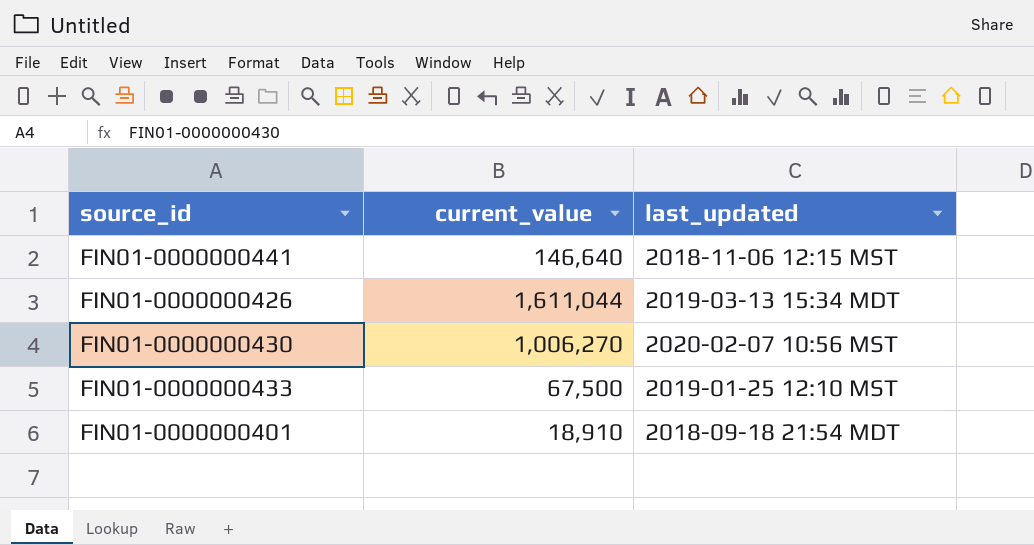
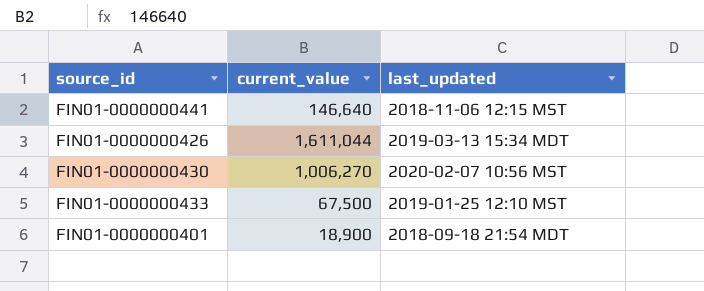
FIN01-0000000401 | current_value: 18,910 -> 18,900

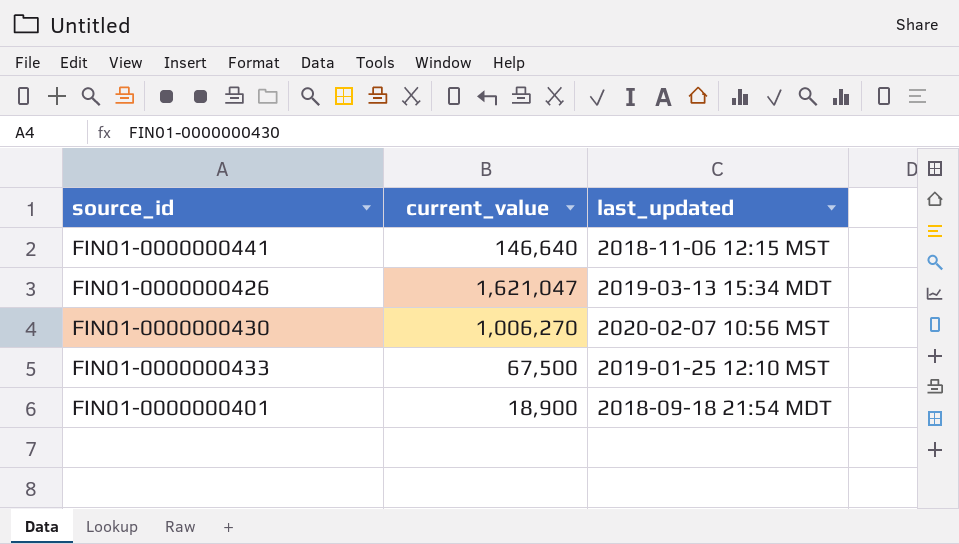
FIN01-0000000426 | current_value: 1,611,044 -> 1,621,047

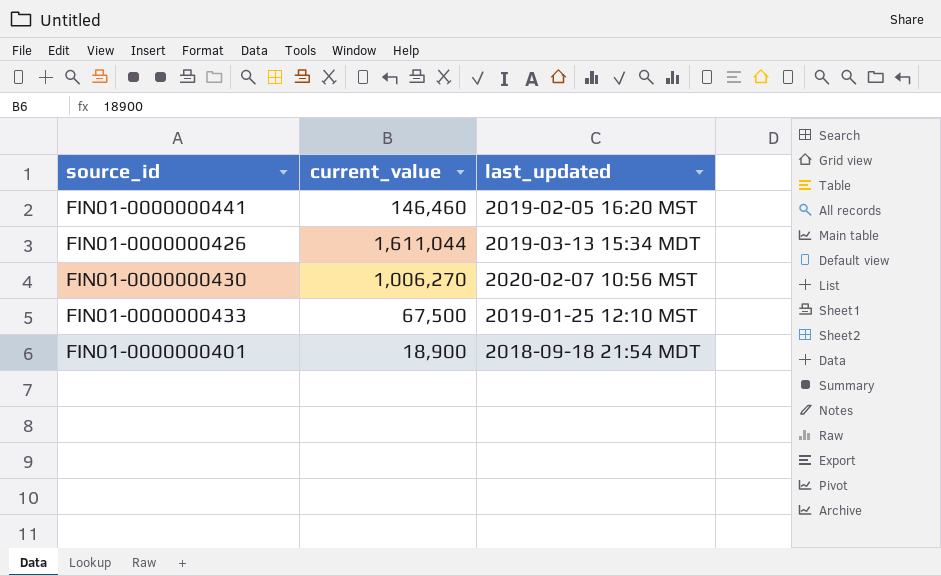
FIN01-0000000441 | current_value: 146,640 -> 146,460
FIN01-0000000441 | last_updated: 2018-11-06 12:15 MST -> 2019-02-05 16:20 MST
FIN01-0000000426 | current_value: 1,621,047 -> 1,611,044

